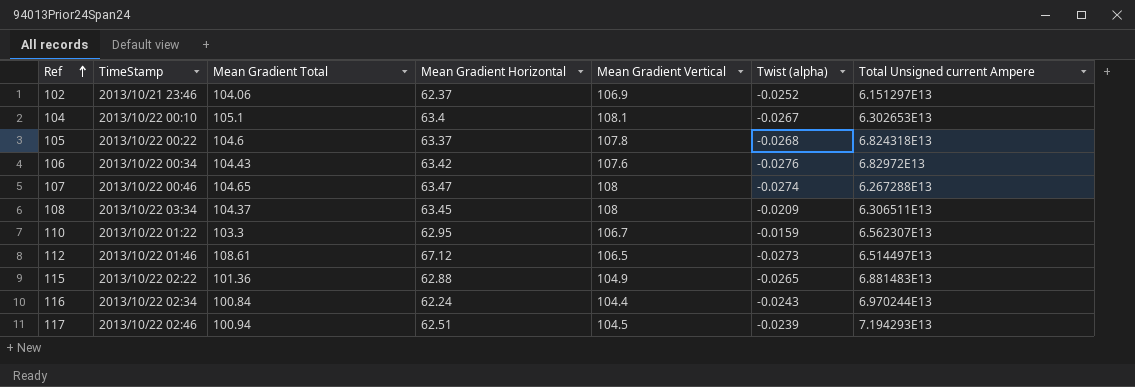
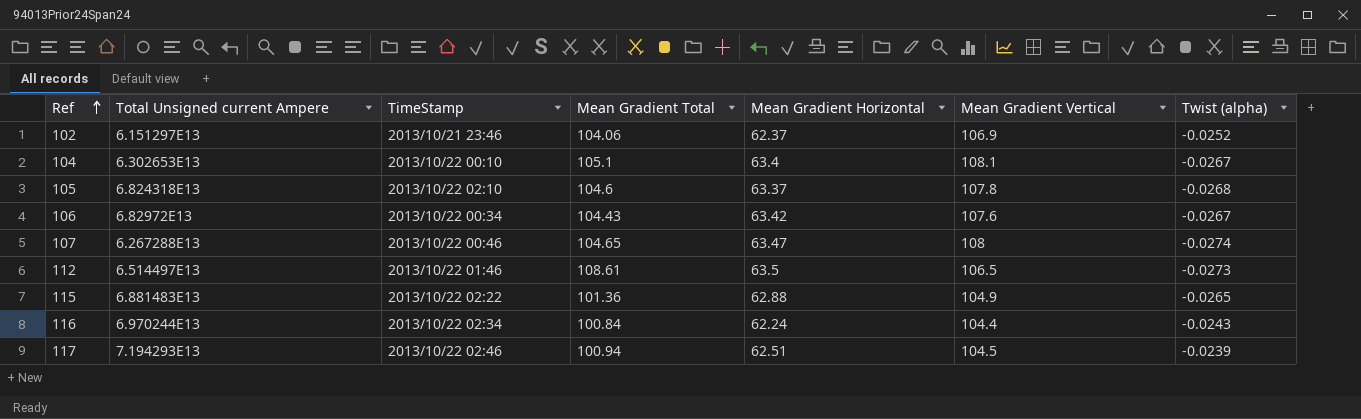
column Total Unsigned current Ampere | position: 7 -> 2
row 108: 2013/10/22 03:34 | 104.37 | 63.45 | 108 | -0.0209 | 6.306511E13 -> none
row 110: 2013/10/22 01:22 | 103.3 | 62.95 | 106.7 | -0.0159 | 6.562307E13 -> none
105 | TimeStamp: 2013/10/22 00:22 -> 2013/10/22 02:10
106 | Twist (alpha): -0.0276 -> -0.0267
112 | Mean Gradient Horizontal: 67.12 -> 63.5

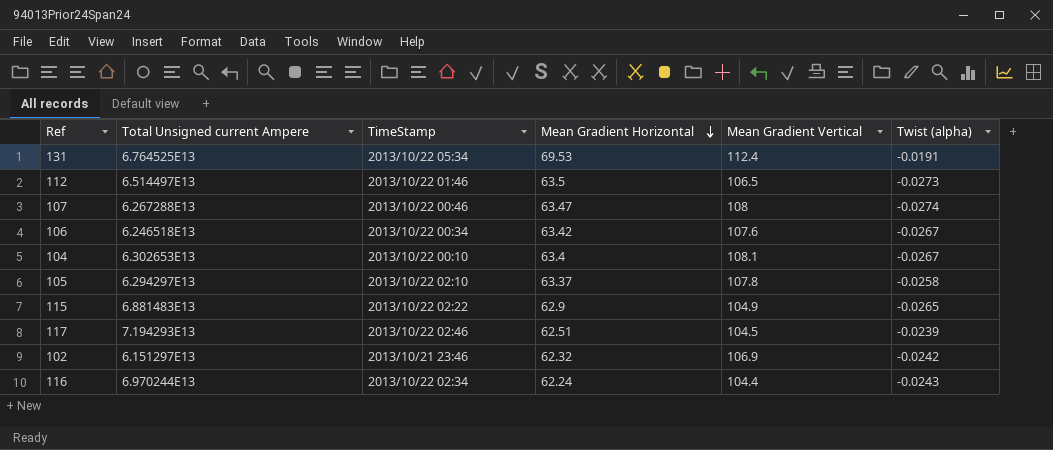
row order: Ref ascending -> Mean Gradient Horizontal descending
column Mean Gradient Total | position: 4 -> none
row 131: none -> 6.764525E13 | 2013/10/22 05:34 | 69.53 | 112.4 | -0.0191
106 | Total Unsigned current Ampere: 6.82972E13 -> 6.246518E13
105 | Total Unsigned current Ampere: 6.824318E13 -> 6.294297E13
105 | Twist (alpha): -0.0268 -> -0.0258
115 | Mean Gradient Horizontal: 62.88 -> 62.9
102 | Mean Gradient Horizontal: 62.37 -> 62.32
102 | Twist (alpha): -0.0252 -> -0.0242

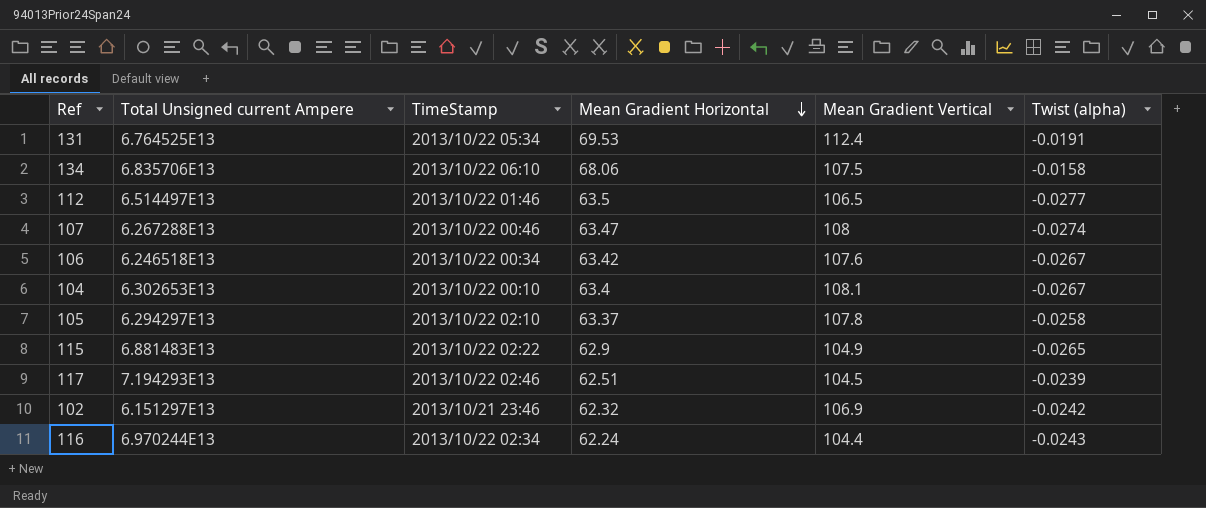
row 134: none -> 6.835706E13 | 2013/10/22 06:10 | 68.06 | 107.5 | -0.0158
112 | Twist (alpha): -0.0273 -> -0.0277

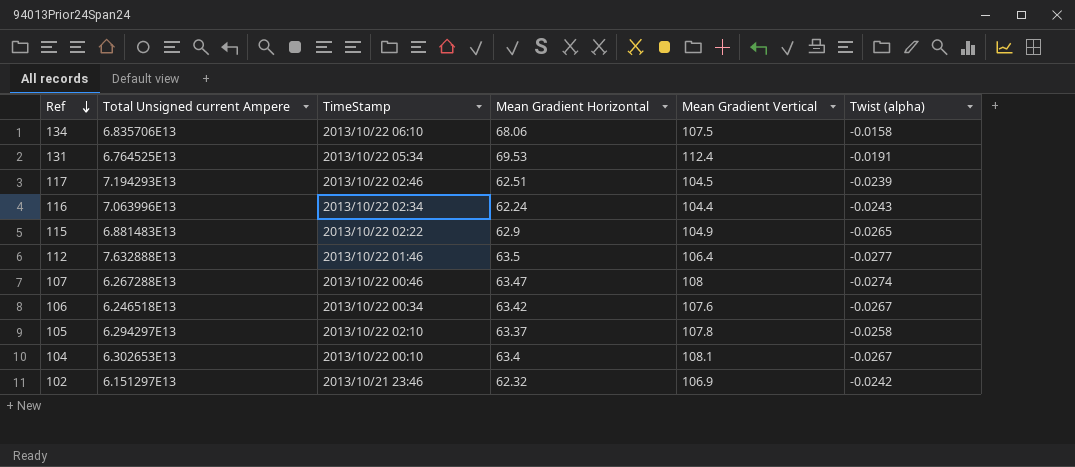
row order: Mean Gradient Horizontal descending -> Ref descending
116 | Total Unsigned current Ampere: 6.970244E13 -> 7.063996E13
112 | Total Unsigned current Ampere: 6.514497E13 -> 7.632888E13
112 | Mean Gradient Vertical: 106.5 -> 106.4

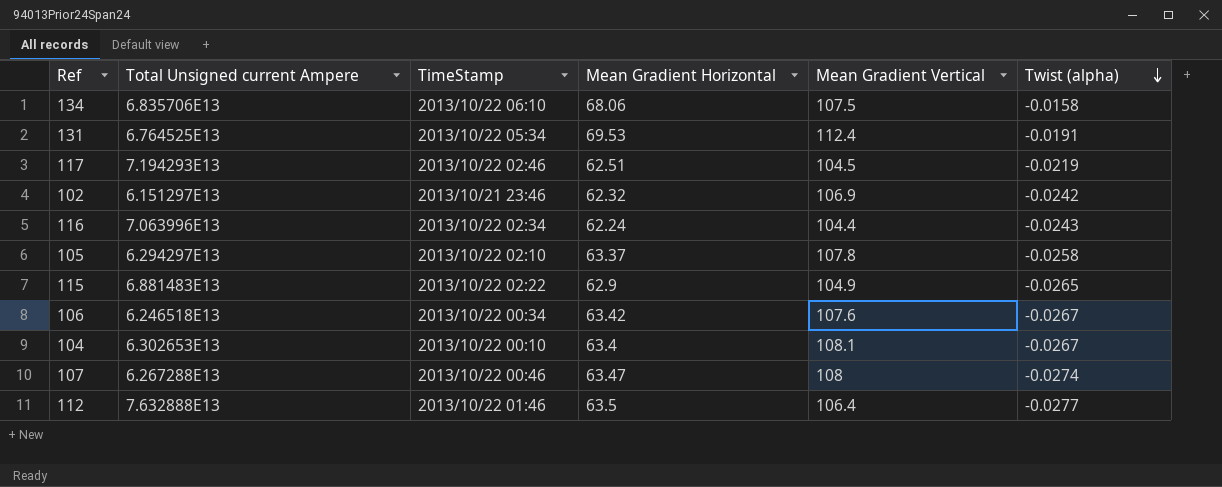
row order: Ref descending -> Twist (alpha) descending
117 | Twist (alpha): -0.0239 -> -0.0219

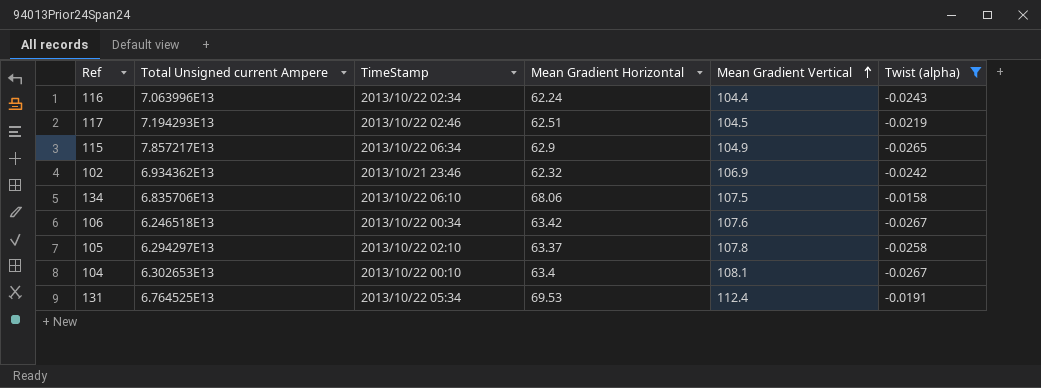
filter: none -> Twist (alpha) >= -0.0267
row order: Twist (alpha) descending -> Mean Gradient Vertical ascending
115 | Total Unsigned current Ampere: 6.881483E13 -> 7.857217E13
115 | TimeStamp: 2013/10/22 02:22 -> 2013/10/22 06:34
102 | Total Unsigned current Ampere: 6.151297E13 -> 6.934362E13

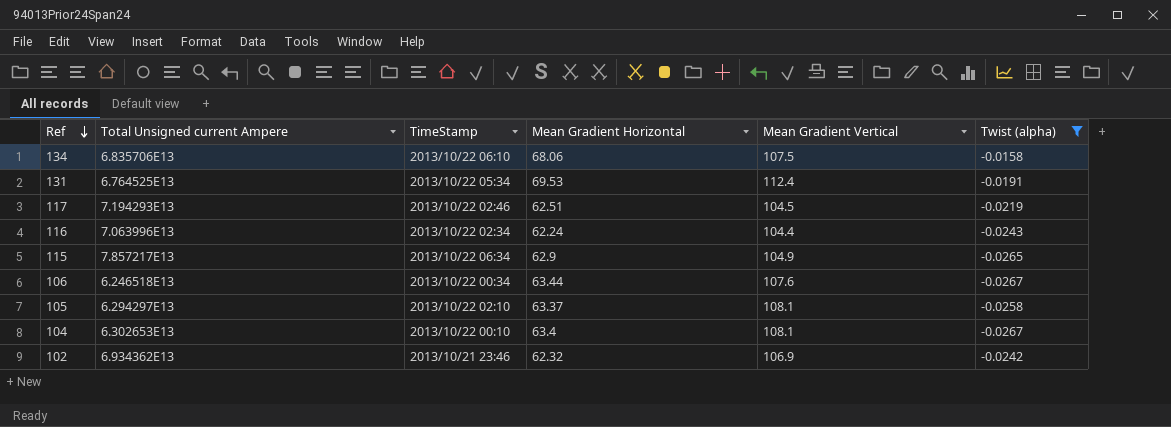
row order: Mean Gradient Vertical ascending -> Ref descending
106 | Mean Gradient Horizontal: 63.42 -> 63.44
105 | Mean Gradient Vertical: 107.8 -> 108.1

